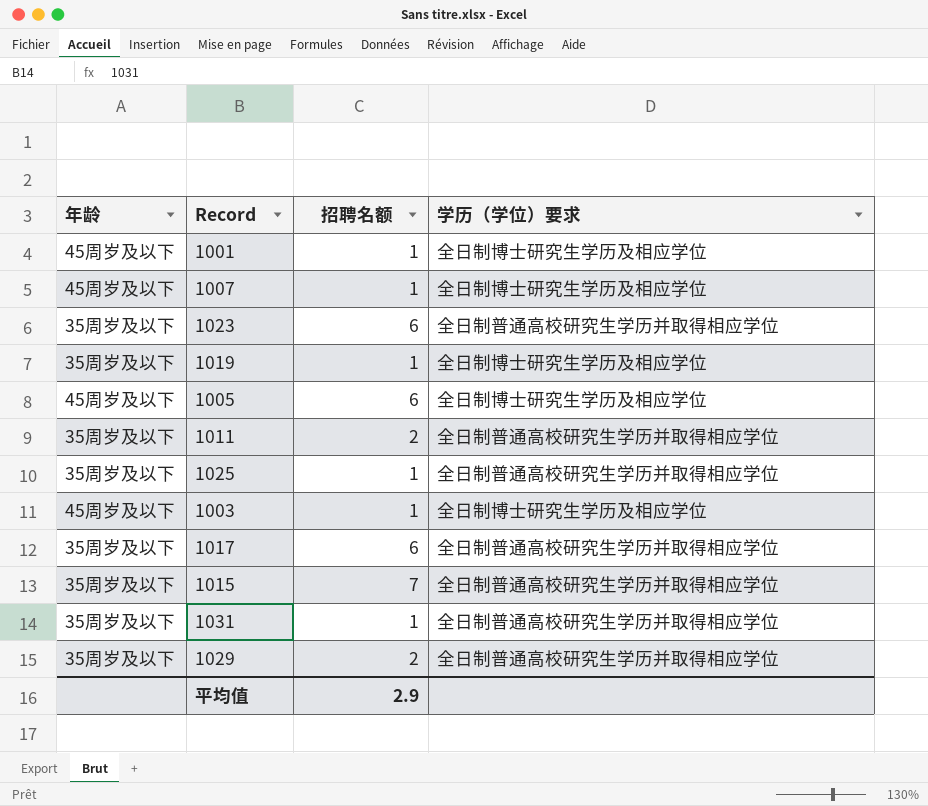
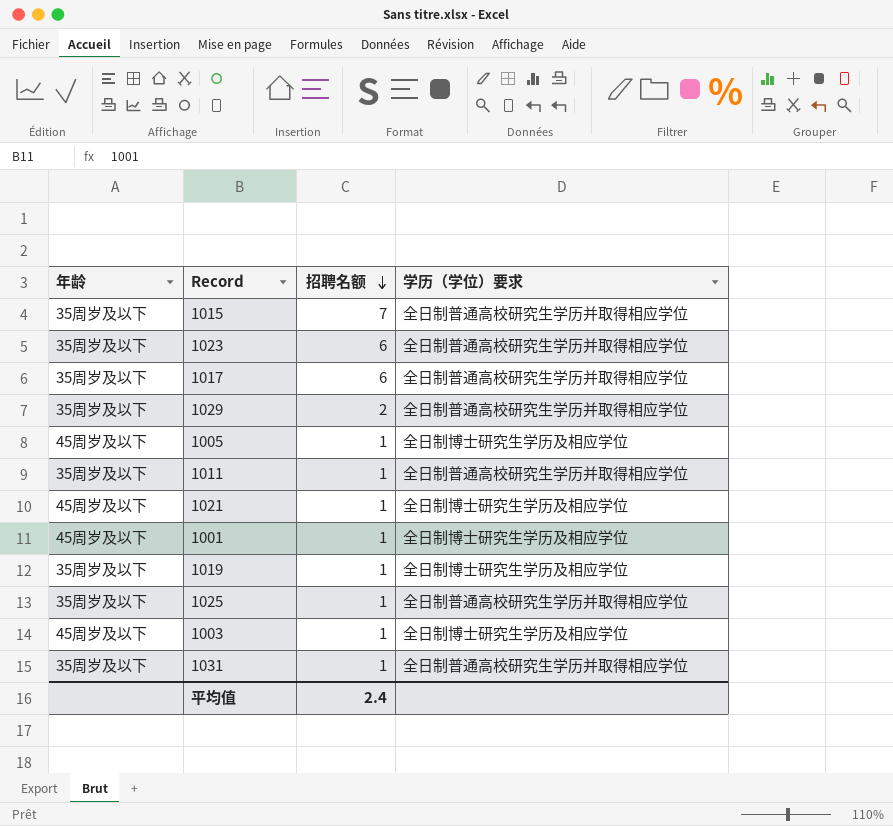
row order: none -> 招聘名额 descending
row 1007: 45周岁及以下 | 1 | 全日制博士研究生学历及相应学位 -> none
1005 | 招聘名额: 6 -> 1
1011 | 招聘名额: 2 -> 1
row 1021: none -> 45周岁及以下 | 1 | 全日制博士研究生学历及相应学位
平均值 | 招聘名额: 2.9 -> 2.4

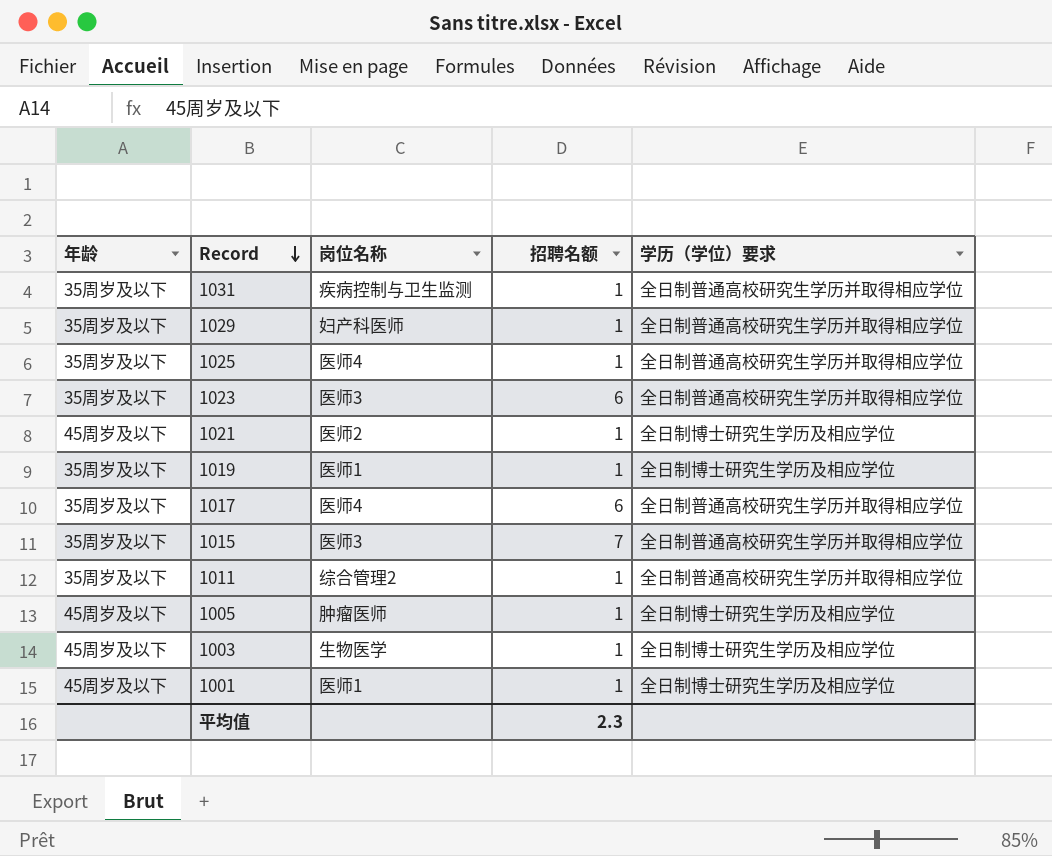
row order: 招聘名额 descending -> Record descending
column 岗位名称 | position: none -> 3
1029 | 招聘名额: 2 -> 1
平均值 | 招聘名额: 2.4 -> 2.3

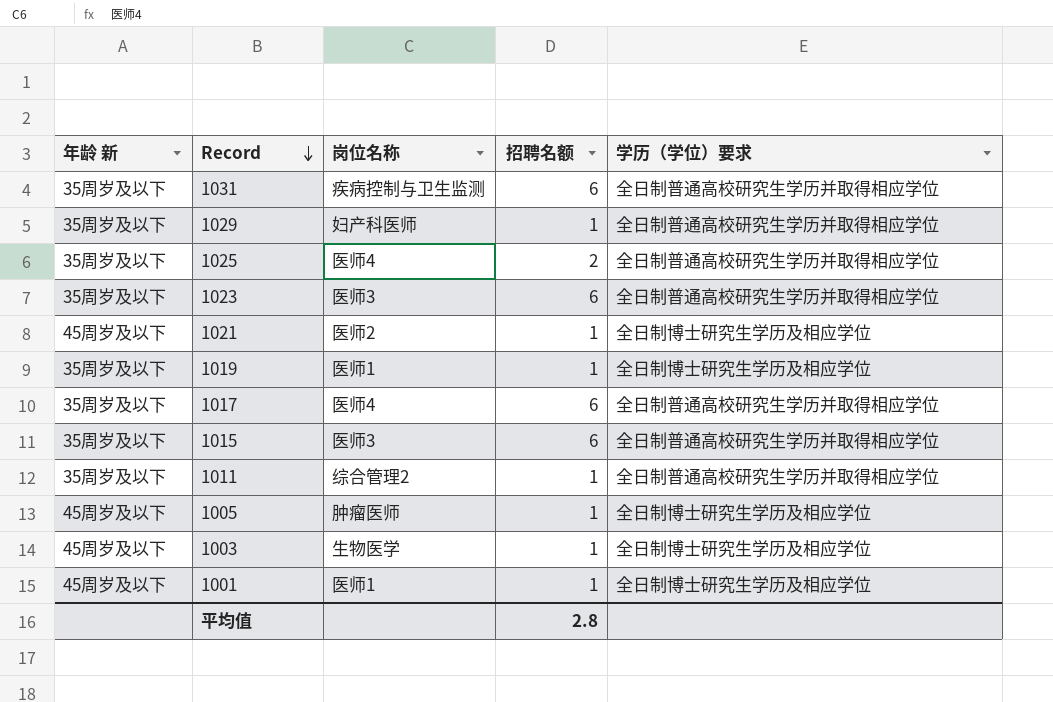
column name: 年龄 -> 年龄 新
1031 | 招聘名额: 1 -> 6
1025 | 招聘名额: 1 -> 2
1015 | 招聘名额: 7 -> 6
平均值 | 招聘名额: 2.3 -> 2.8

